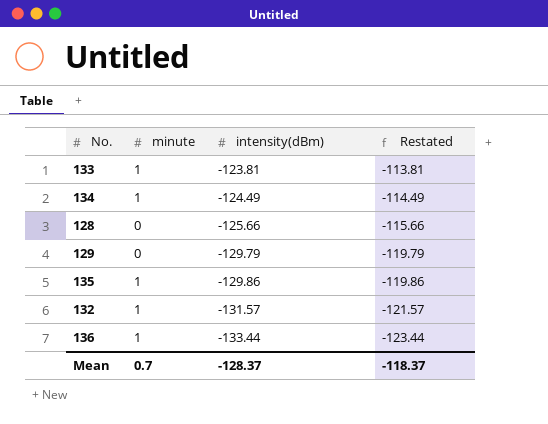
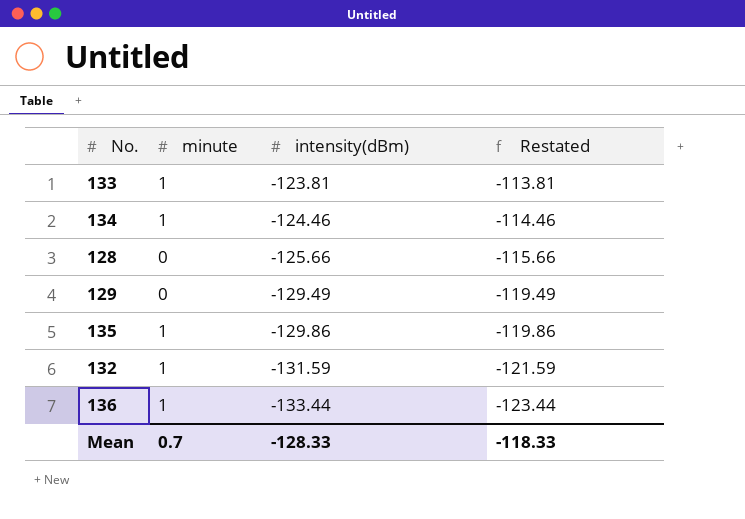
134 | intensity(dBm): -124.49 -> -124.46
134 | Restated: -114.49 -> -114.46
129 | intensity(dBm): -129.79 -> -129.49
129 | Restated: -119.79 -> -119.49
132 | intensity(dBm): -131.57 -> -131.59
132 | Restated: -121.57 -> -121.59
Mean | intensity(dBm): -128.37 -> -128.33
Mean | Restated: -118.37 -> -118.33

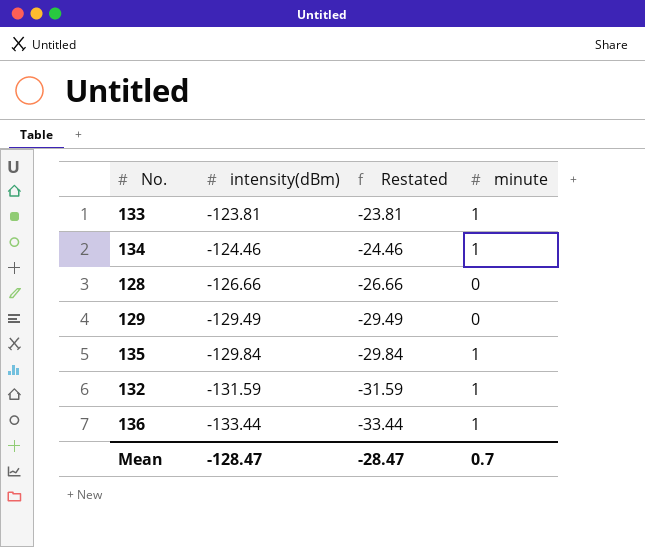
column Restated | formula: [intensity(dBm)] + 10 -> [intensity(dBm)] + 100
column minute | position: 2 -> 4
128 | intensity(dBm): -125.66 -> -126.66
135 | intensity(dBm): -129.86 -> -129.84
Mean | intensity(dBm): -128.33 -> -128.47
Mean | Restated: -118.33 -> -28.47

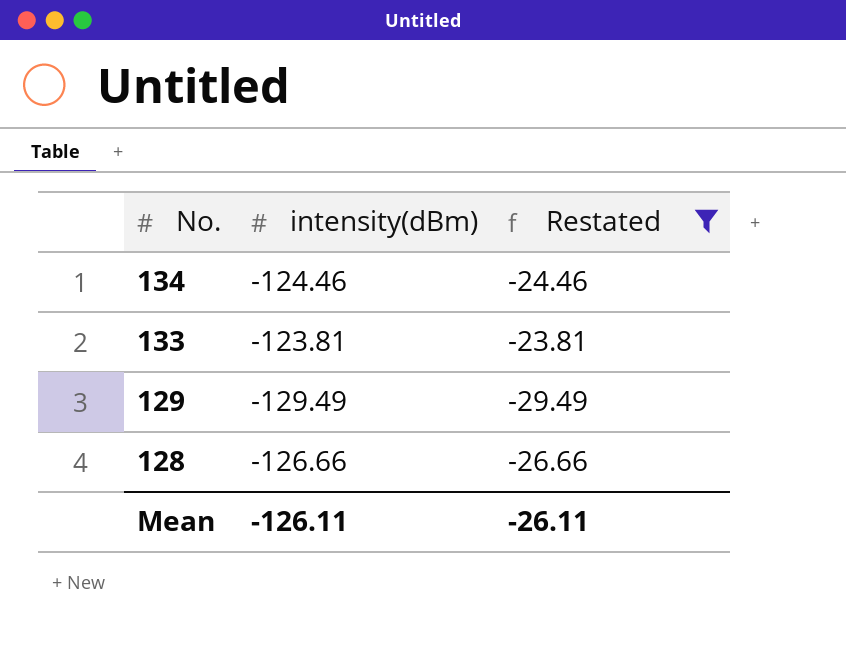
filter: none -> Restated >= -29.49
row order: intensity(dBm) descending -> No. descending
column minute | position: 4 -> none
Mean | intensity(dBm): -128.47 -> -126.11
Mean | Restated: -28.47 -> -26.11

